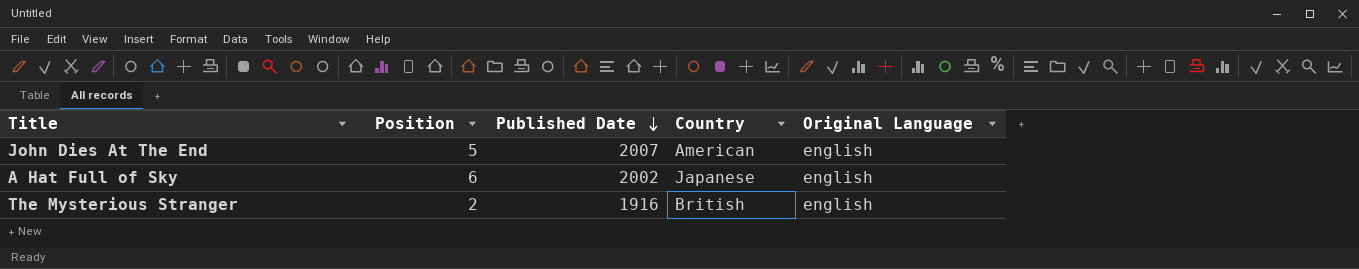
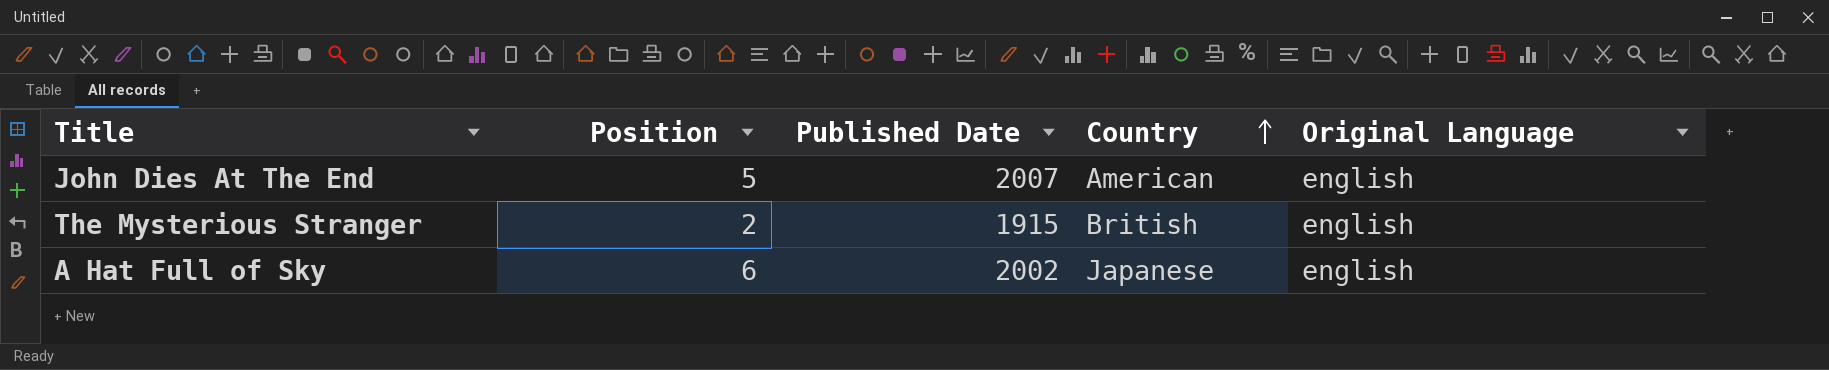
row order: Published Date descending -> Country ascending
The Mysterious Stranger | Published Date: 1916 -> 1915

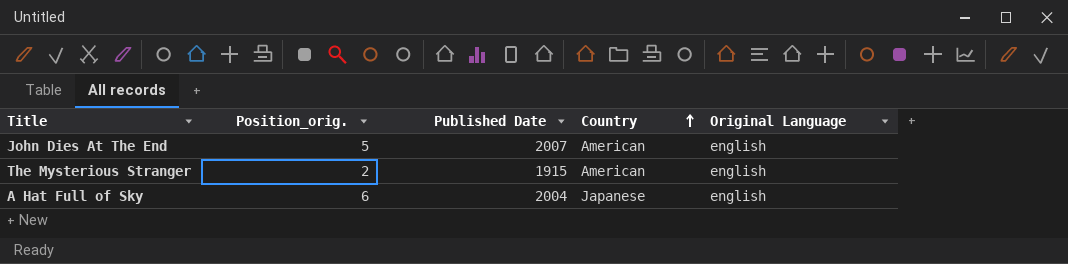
column name: Position -> Position_orig.
The Mysterious Stranger | Country: British -> American
A Hat Full of Sky | Published Date: 2002 -> 2004

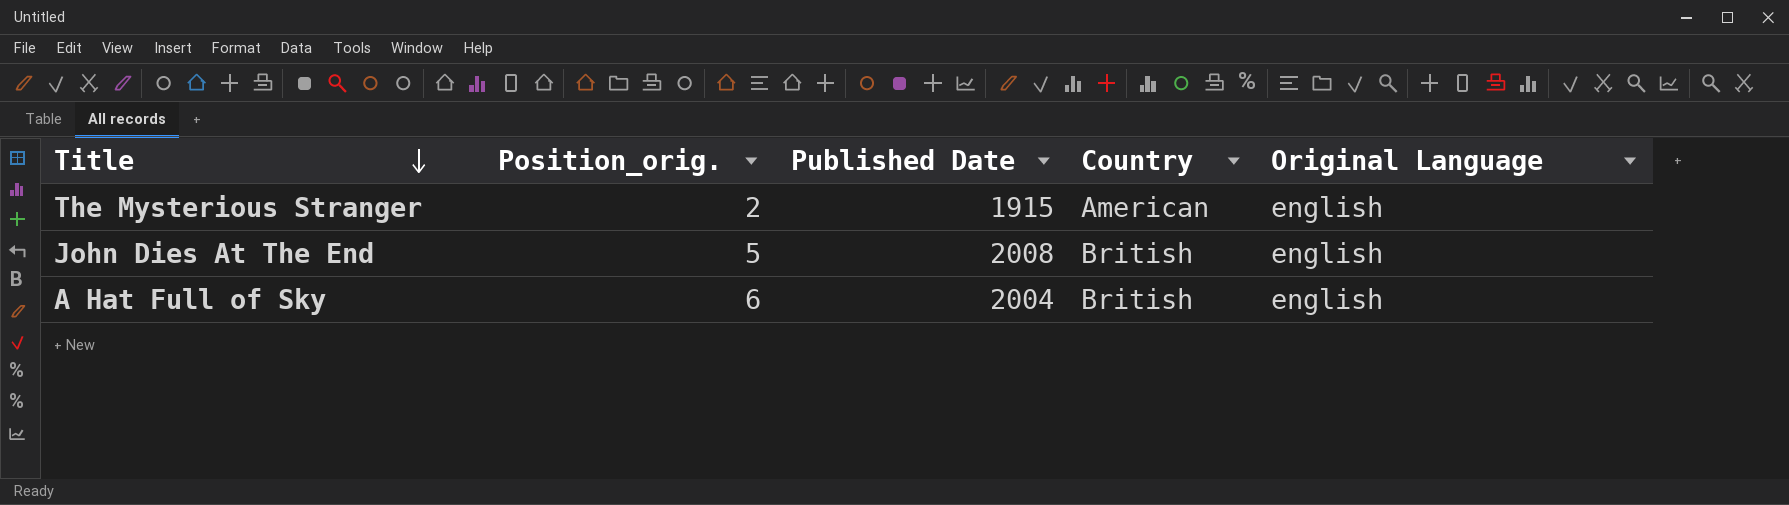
row order: Country ascending -> Title descending
John Dies At The End | Published Date: 2007 -> 2008
John Dies At The End | Country: American -> British
A Hat Full of Sky | Country: Japanese -> British

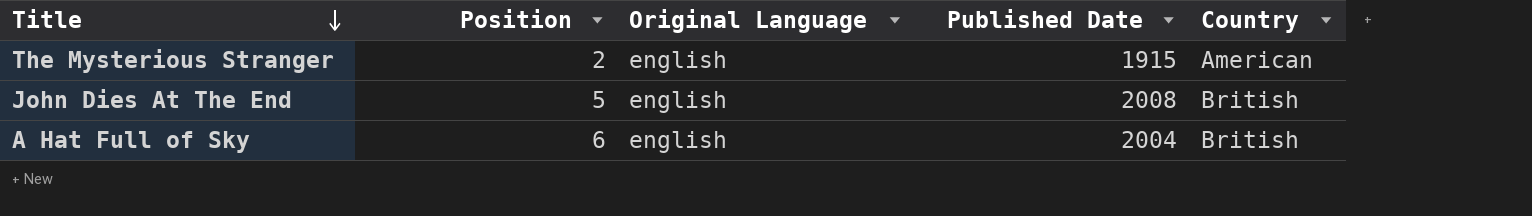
column name: Position_orig. -> Position
column Original Language | position: 5 -> 3

